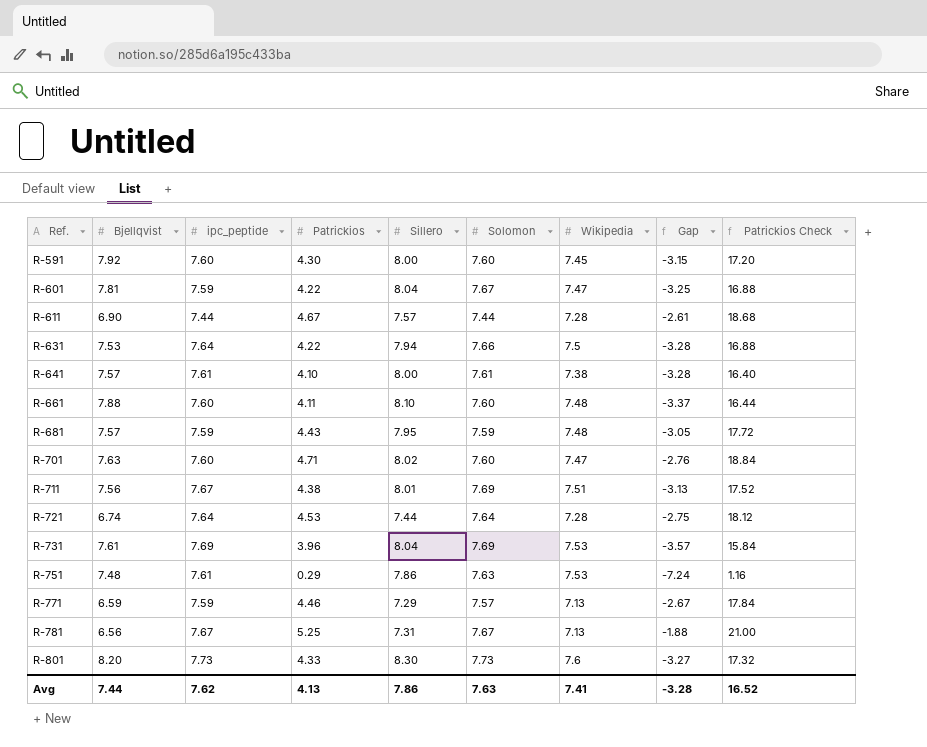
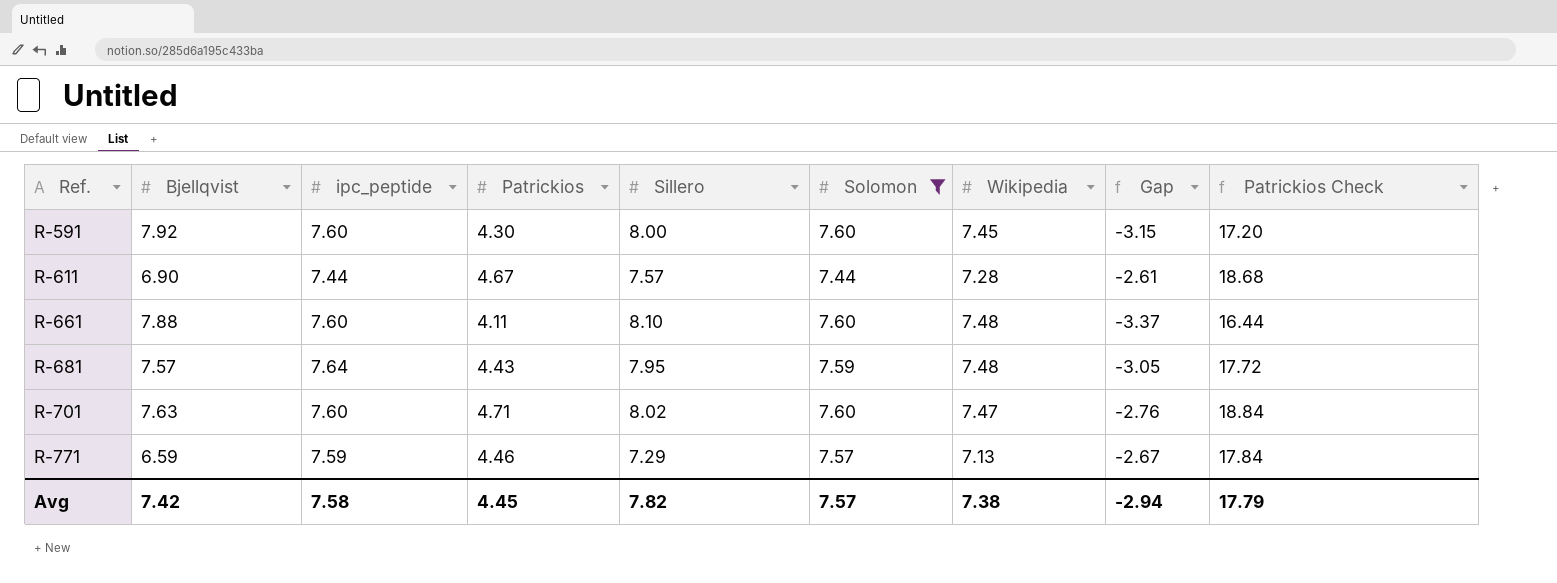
filter: none -> Solomon <= 7.60
R-681 | ipc_peptide: 7.59 -> 7.64
Avg | Bjellqvist: 7.44 -> 7.42
Avg | ipc_peptide: 7.62 -> 7.58
Avg | Patrickios: 4.13 -> 4.45
Avg | Sillero: 7.86 -> 7.82
Avg | Solomon: 7.63 -> 7.57
Avg | Wikipedia: 7.41 -> 7.38
Avg | Gap: -3.28 -> -2.94
Avg | Patrickios Check: 16.52 -> 17.79

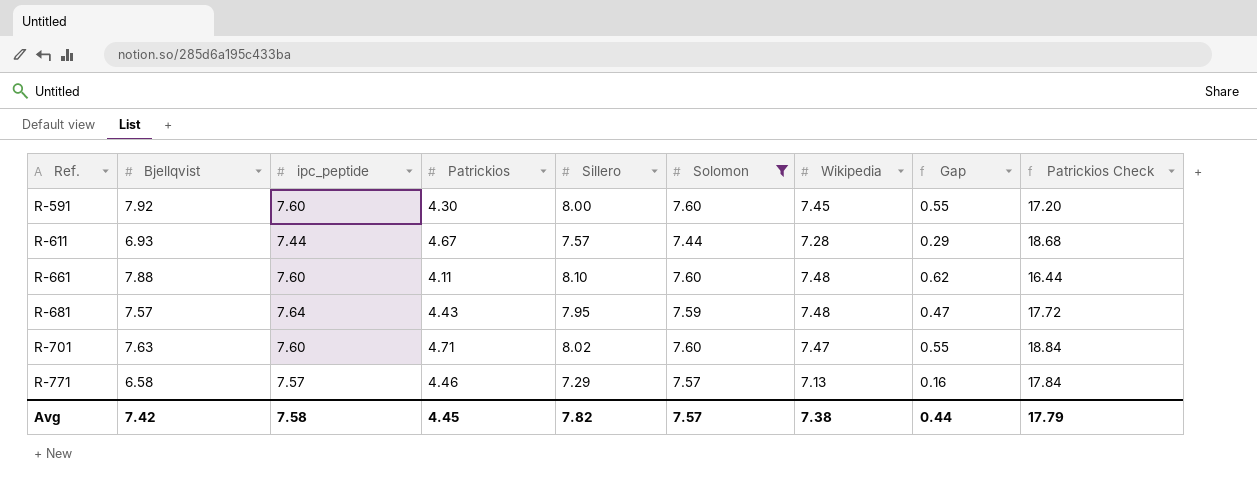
column Gap | formula: [Patrickios] - [Wikipedia] -> [Sillero] - [Wikipedia]
R-611 | Bjellqvist: 6.90 -> 6.93
R-771 | Bjellqvist: 6.59 -> 6.58
R-771 | ipc_peptide: 7.59 -> 7.57
Avg | Gap: -2.94 -> 0.44

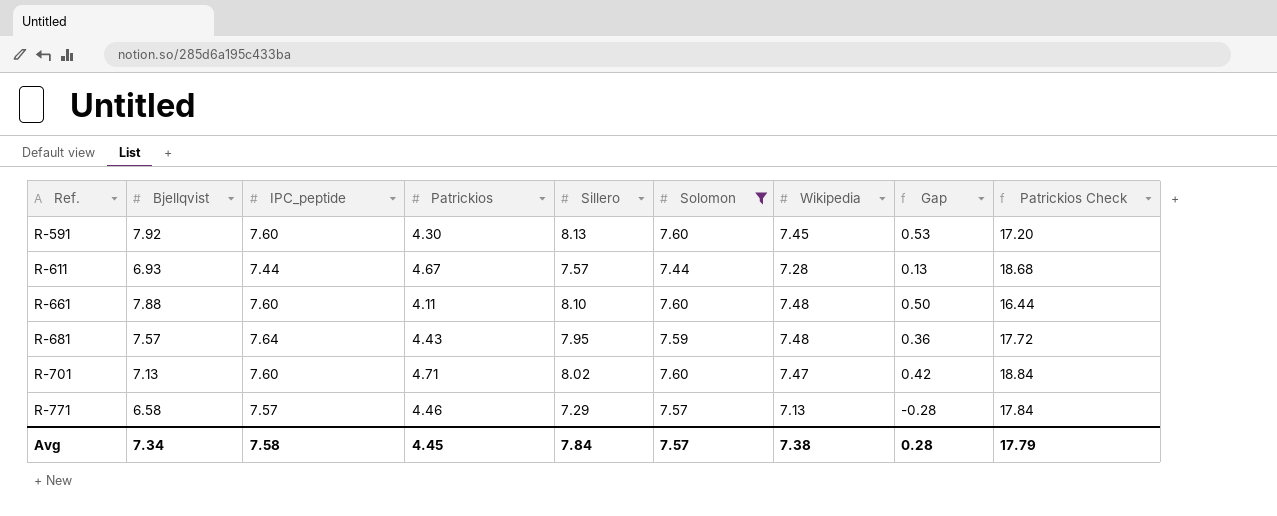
column name: ipc_peptide -> IPC_peptide
column Gap | formula: [Sillero] - [Wikipedia] -> [Sillero] - [Solomon]
R-591 | Sillero: 8.00 -> 8.13
R-701 | Bjellqvist: 7.63 -> 7.13
Avg | Bjellqvist: 7.42 -> 7.34
Avg | Sillero: 7.82 -> 7.84
Avg | Gap: 0.44 -> 0.28

